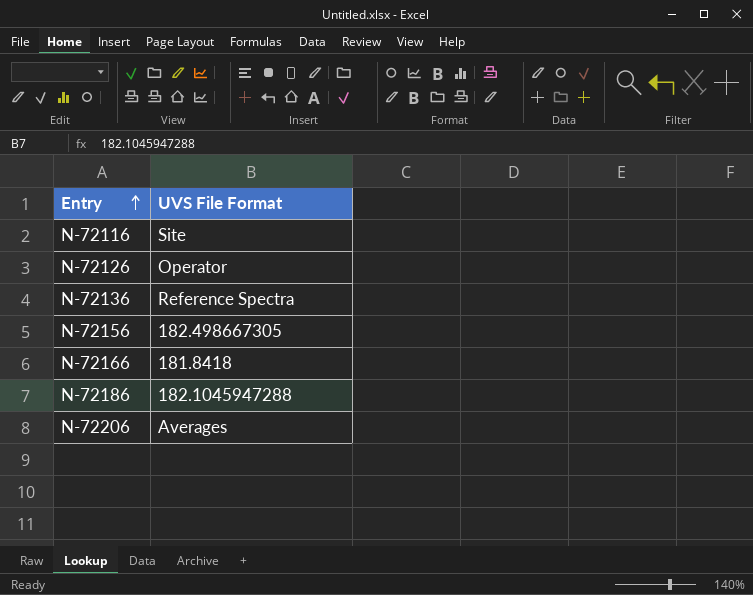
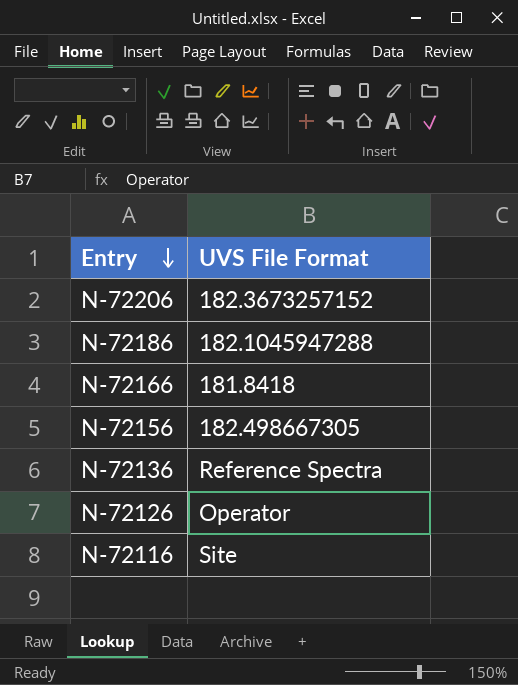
row order: Entry ascending -> Entry descending
N-72206 | UVS File Format: Averages -> 182.3673257152

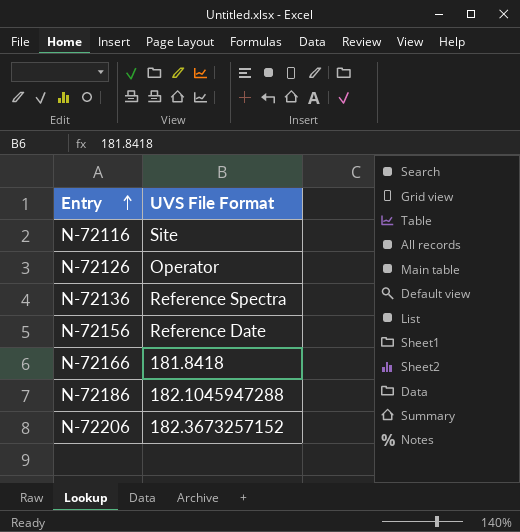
row order: Entry descending -> Entry ascending
N-72156 | UVS File Format: 182.498667305 -> Reference Date

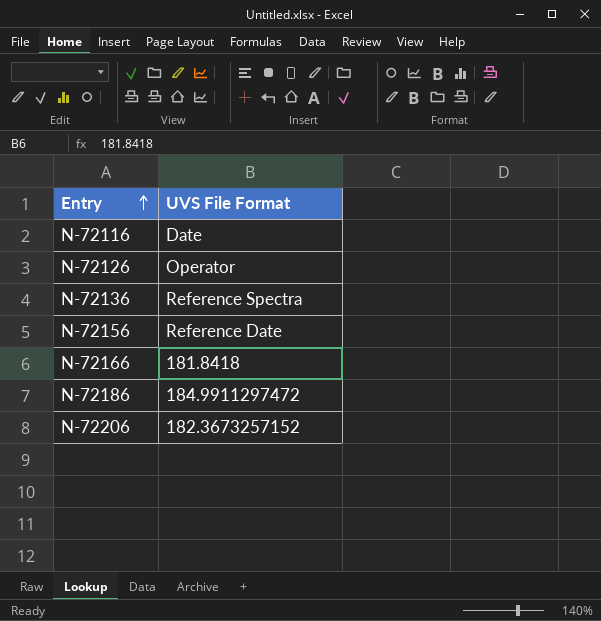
N-72116 | UVS File Format: Site -> Date
N-72186 | UVS File Format: 182.1045947288 -> 184.9911297472

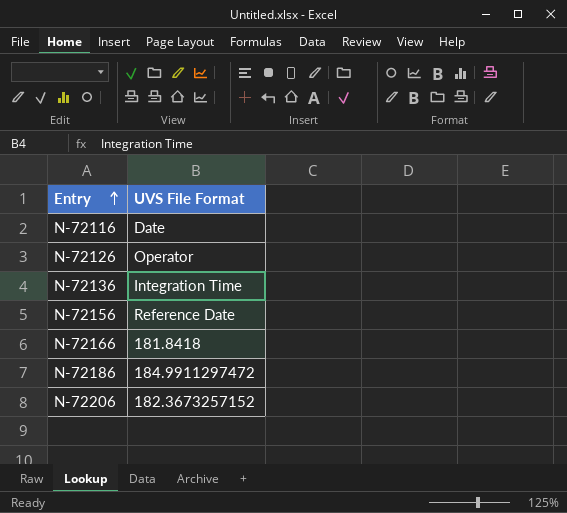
N-72136 | UVS File Format: Reference Spectra -> Integration Time

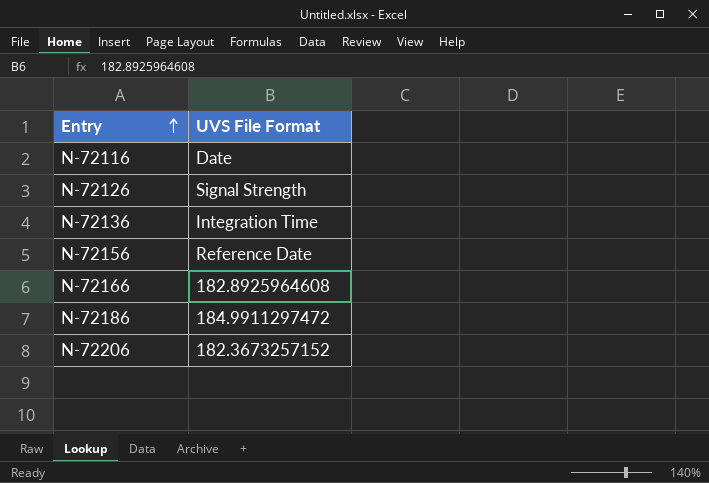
N-72126 | UVS File Format: Operator -> Signal Strength
N-72166 | UVS File Format: 181.8418 -> 182.8925964608

